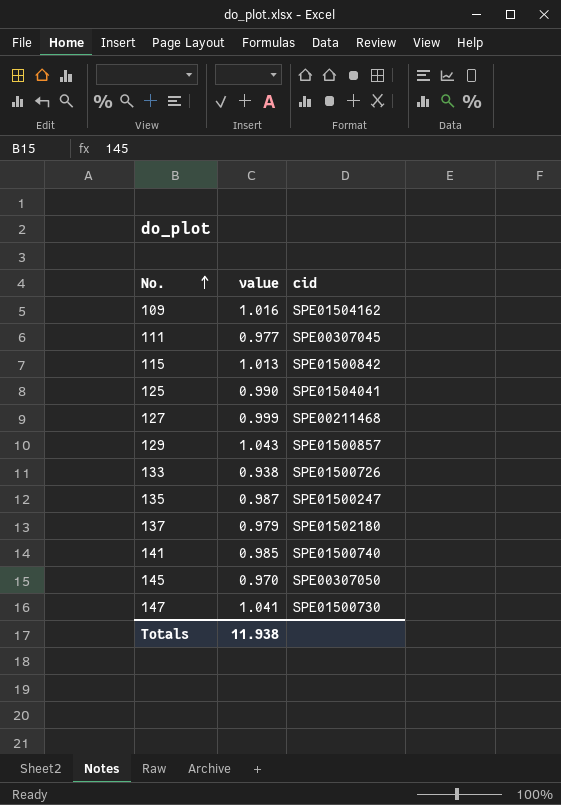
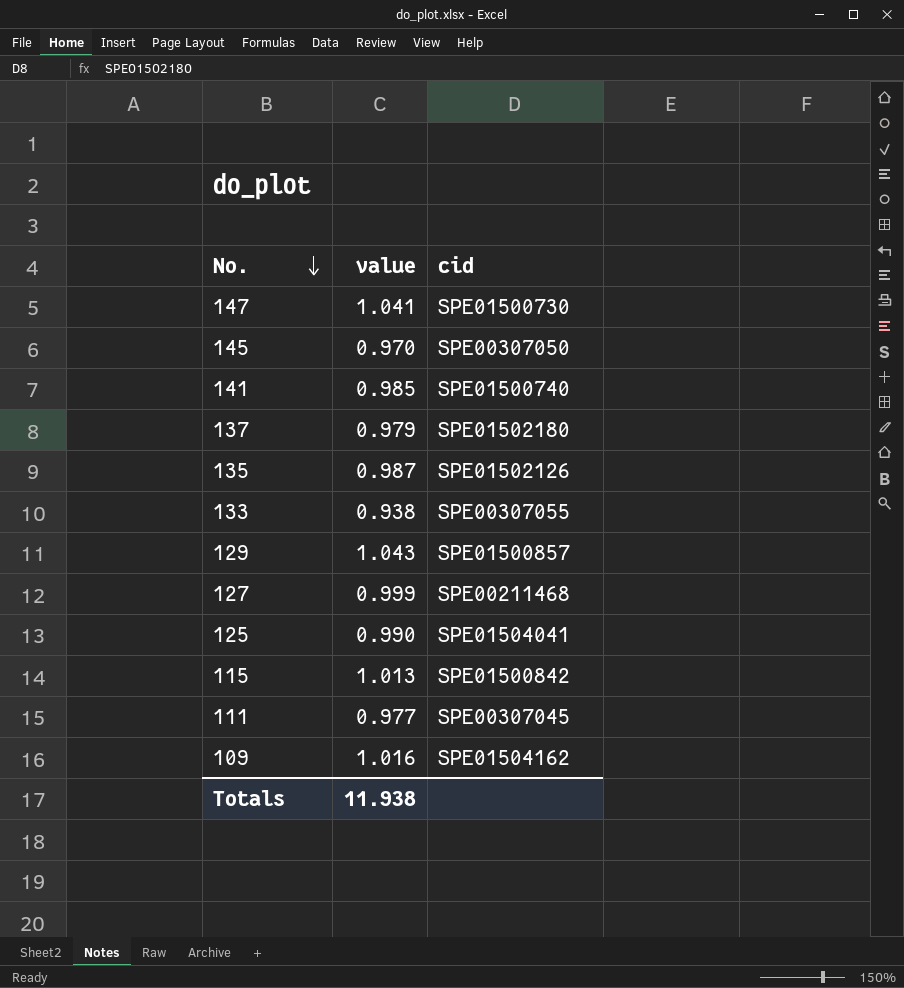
row order: No. ascending -> No. descending
135 | cid: SPE01500247 -> SPE01502126
133 | cid: SPE01500726 -> SPE00307055

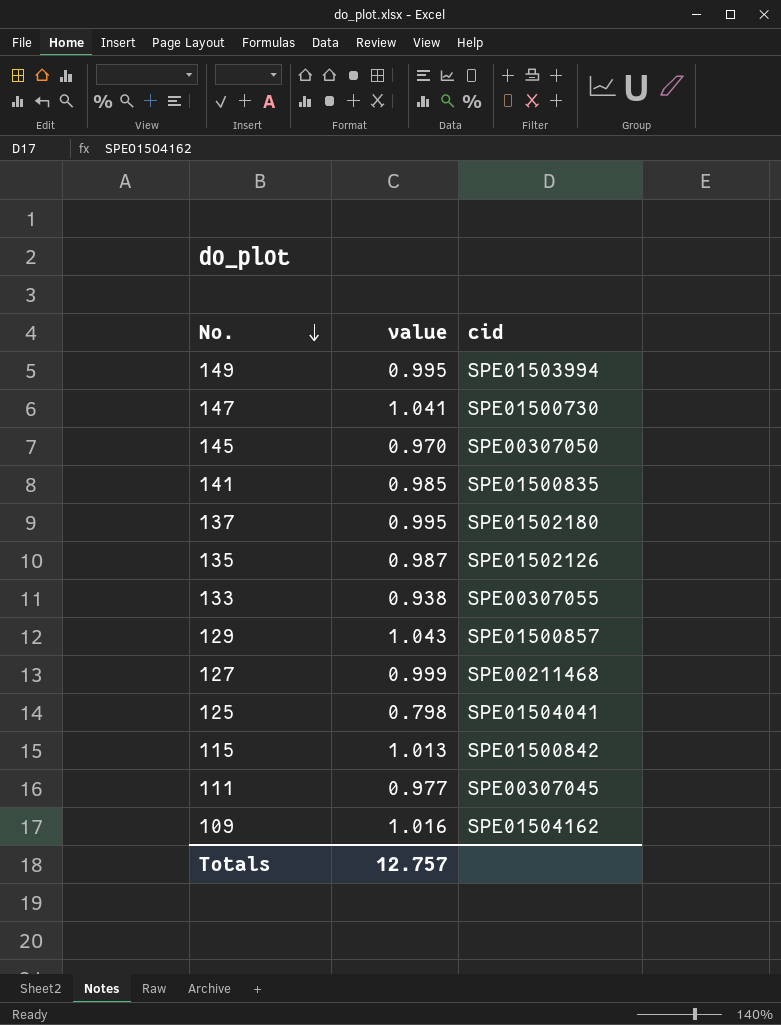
row 149: none -> 0.995 | SPE01503994
141 | cid: SPE01500740 -> SPE01500835
137 | value: 0.979 -> 0.995
125 | value: 0.990 -> 0.798
Totals | value: 11.938 -> 12.757

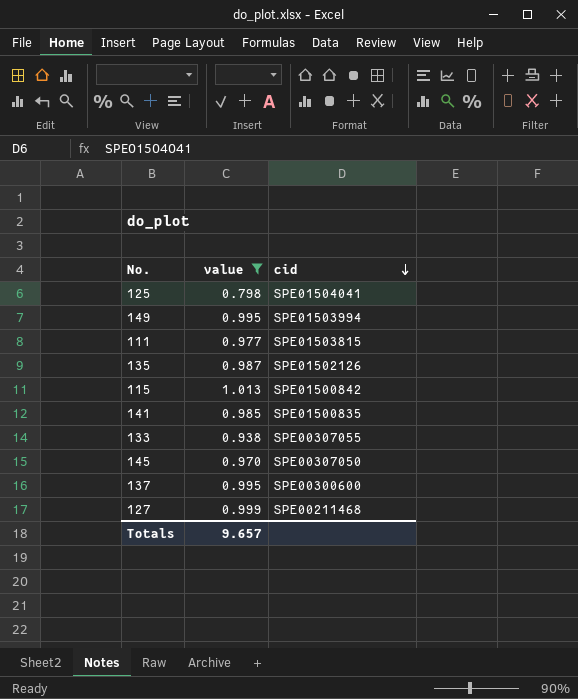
filter: none -> value <= 1.013
row order: No. descending -> cid descending
111 | cid: SPE00307045 -> SPE01503815
137 | cid: SPE01502180 -> SPE00300600
Totals | value: 12.757 -> 9.657

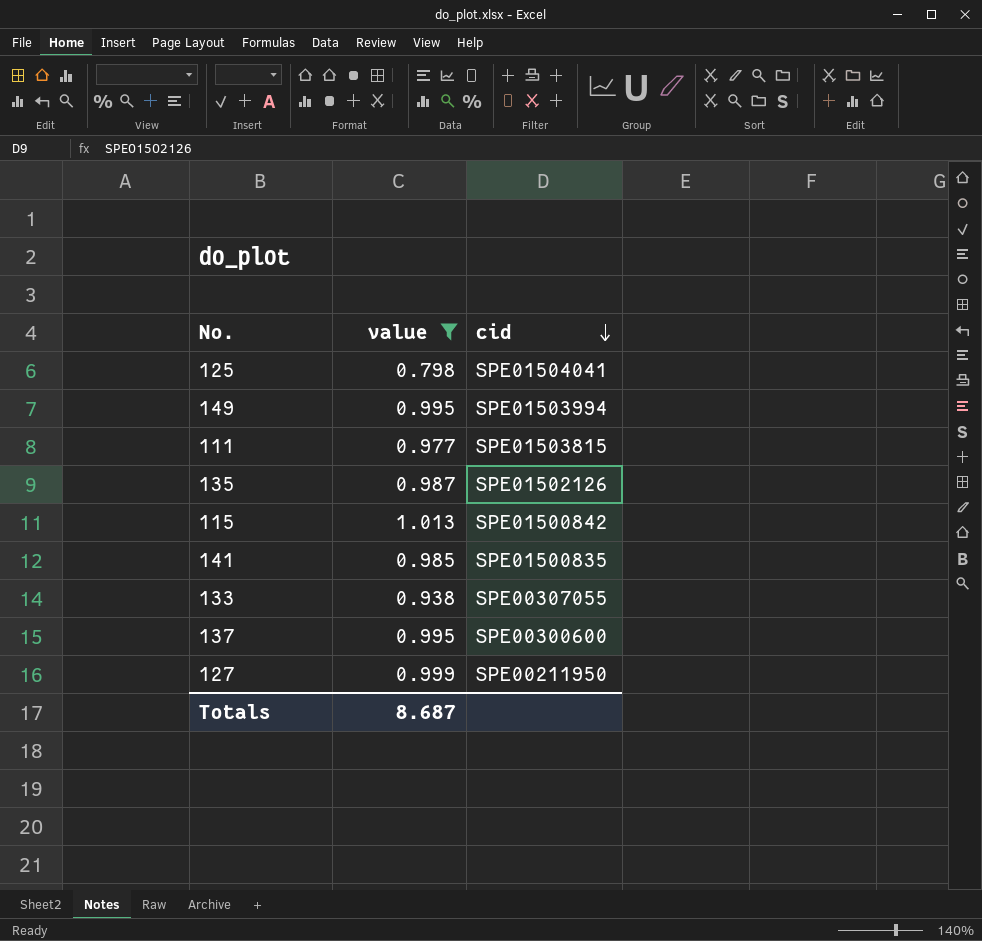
row 145: 0.970 | SPE00307050 -> none
127 | cid: SPE00211468 -> SPE00211950
Totals | value: 9.657 -> 8.687

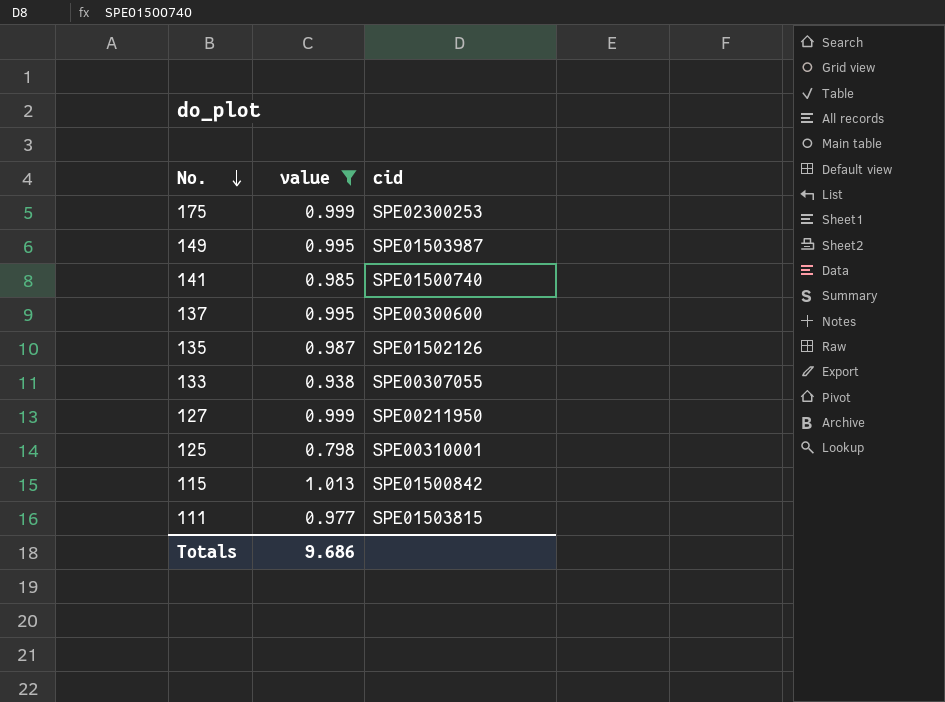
row order: cid descending -> No. descending
row 175: none -> 0.999 | SPE02300253
149 | cid: SPE01503994 -> SPE01503987
141 | cid: SPE01500835 -> SPE01500740
125 | cid: SPE01504041 -> SPE00310001
Totals | value: 8.687 -> 9.686

